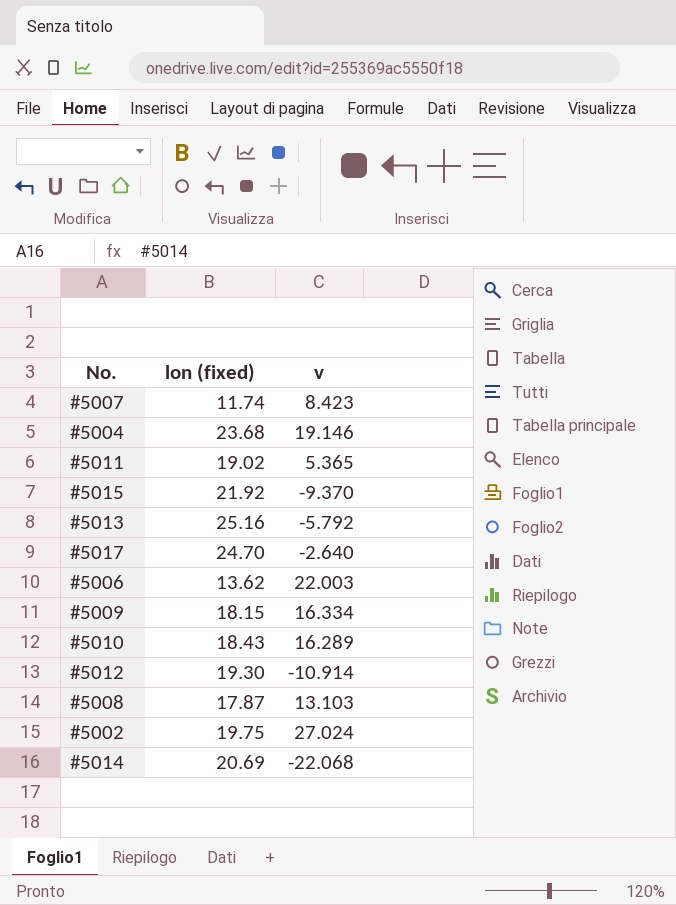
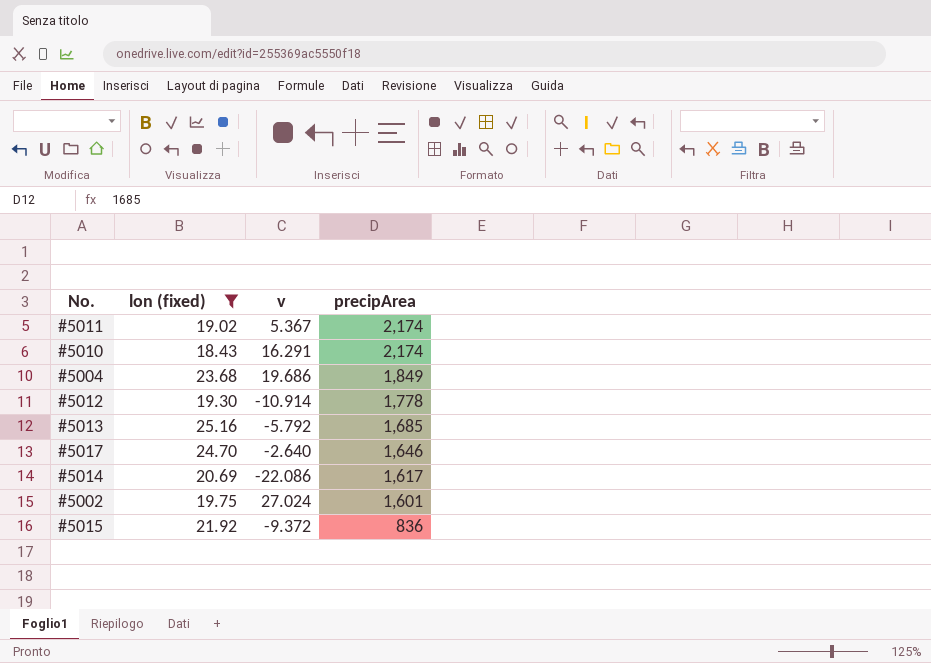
filter: none -> lon (fixed) >= 18.43
row order: none -> precipArea descending
column precipArea | position: none -> 4
#5011 | v: 5.365 -> 5.367
#5010 | v: 16.289 -> 16.291
#5004 | v: 19.146 -> 19.686
#5014 | v: -22.068 -> -22.086
#5015 | v: -9.370 -> -9.372

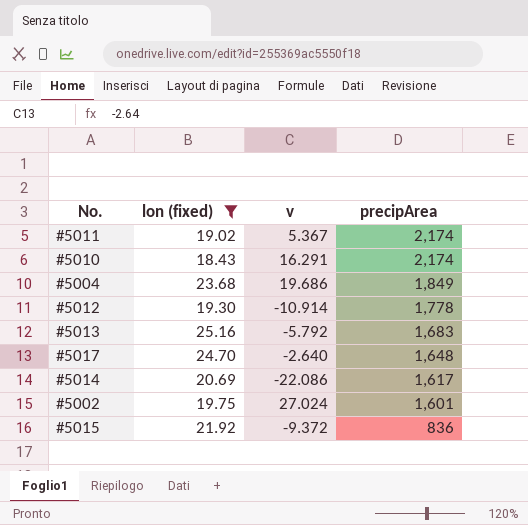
#5013 | precipArea: 1,685 -> 1,683
#5017 | precipArea: 1,646 -> 1,648

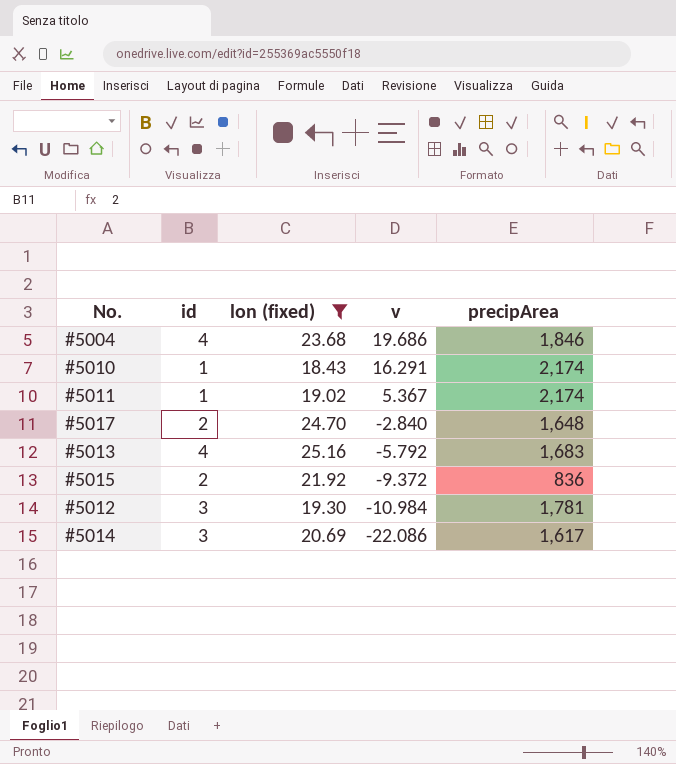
row order: precipArea descending -> v descending
column id | position: none -> 2
row #5002: 19.75 | 27.024 | 1,601 -> none
#5004 | precipArea: 1,849 -> 1,846
#5017 | v: -2.640 -> -2.840
#5012 | v: -10.914 -> -10.984
#5012 | precipArea: 1,778 -> 1,781

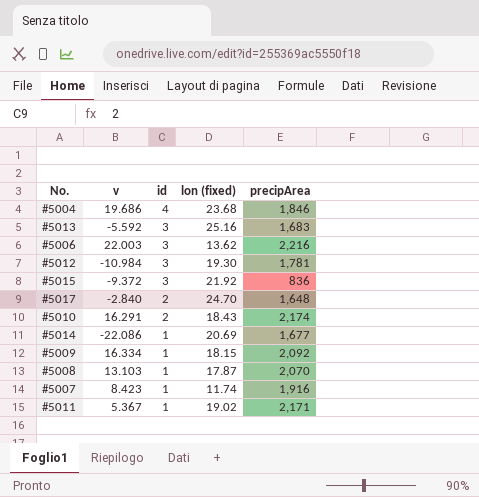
filter: lon (fixed) >= 18.43 -> none
row order: v descending -> id descending
column v | position: 4 -> 2
#5013 | v: -5.792 -> -5.592
#5013 | id: 4 -> 3
#5015 | id: 2 -> 3
#5010 | id: 1 -> 2
#5014 | id: 3 -> 1
#5014 | precipArea: 1,617 -> 1,677
#5011 | precipArea: 2,174 -> 2,171

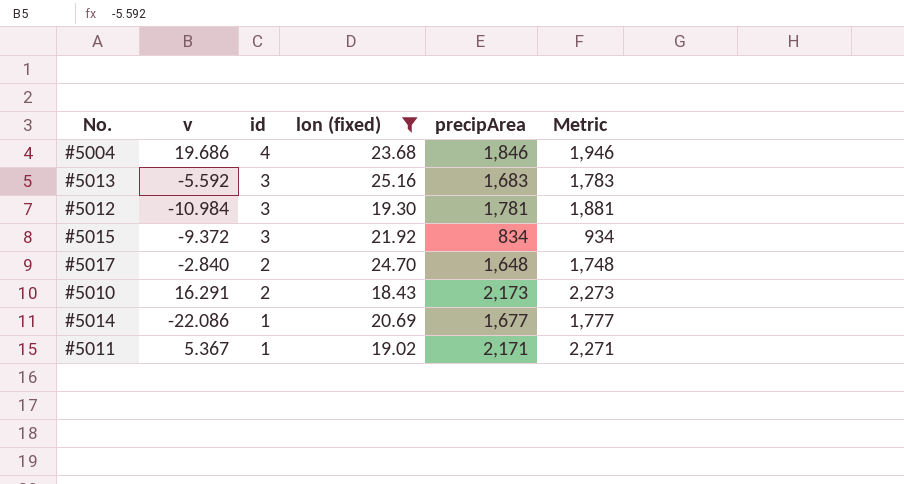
filter: none -> lon (fixed) >= 18.43
column Metric | formula: none -> [precipArea] + 100
#5015 | precipArea: 836 -> 834
#5010 | precipArea: 2,174 -> 2,173

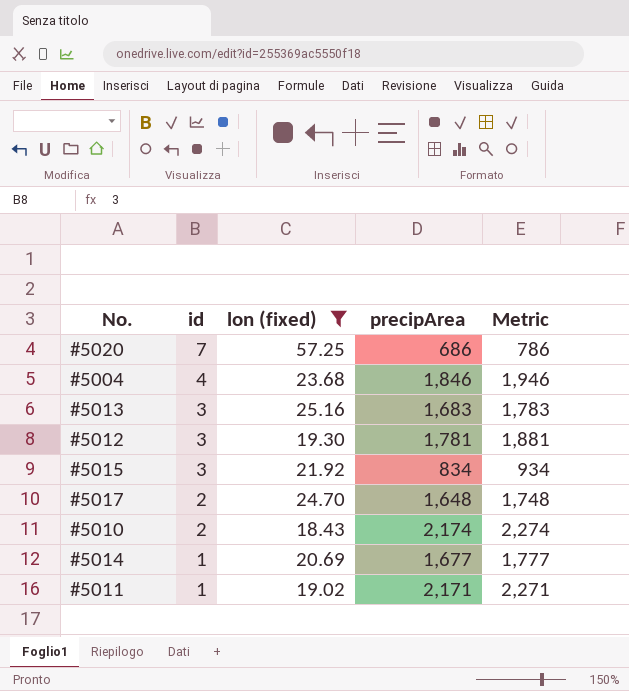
column v | position: 2 -> none
row #5020: none -> 7 | 57.25 | 686 | 786
#5010 | precipArea: 2,173 -> 2,174
#5010 | Metric: 2,273 -> 2,274

